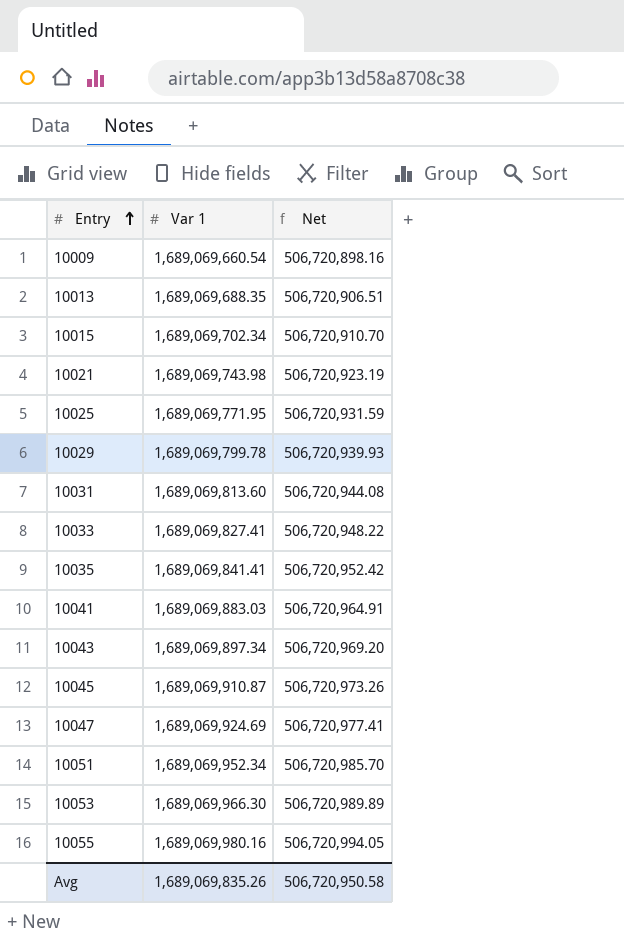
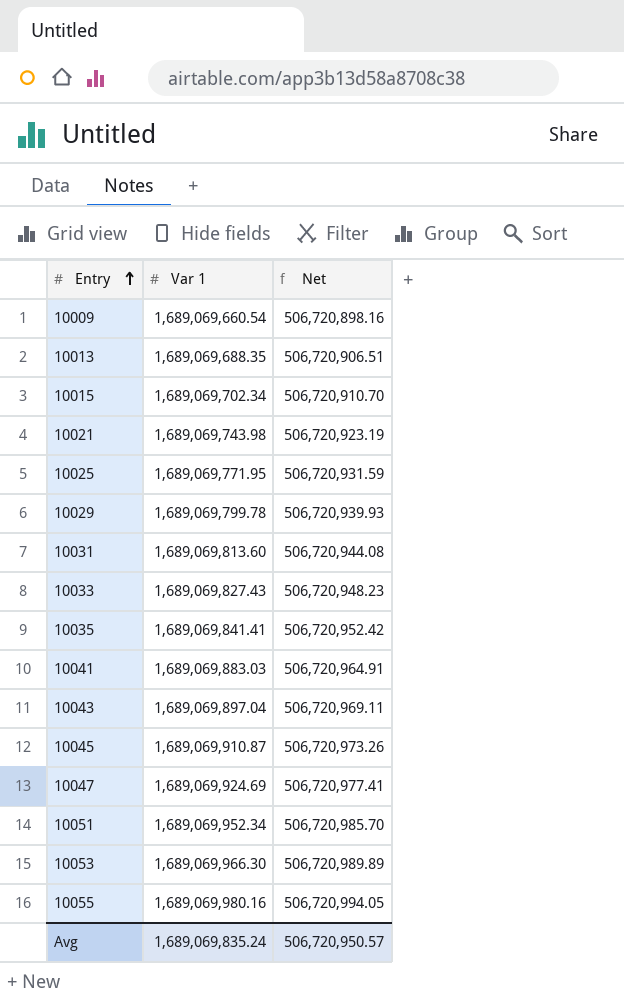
10033 | Var 1: 1,689,069,827.41 -> 1,689,069,827.43
10033 | Net: 506,720,948.22 -> 506,720,948.23
10043 | Var 1: 1,689,069,897.34 -> 1,689,069,897.04
10043 | Net: 506,720,969.20 -> 506,720,969.11
Avg | Var 1: 1,689,069,835.26 -> 1,689,069,835.24
Avg | Net: 506,720,950.58 -> 506,720,950.57

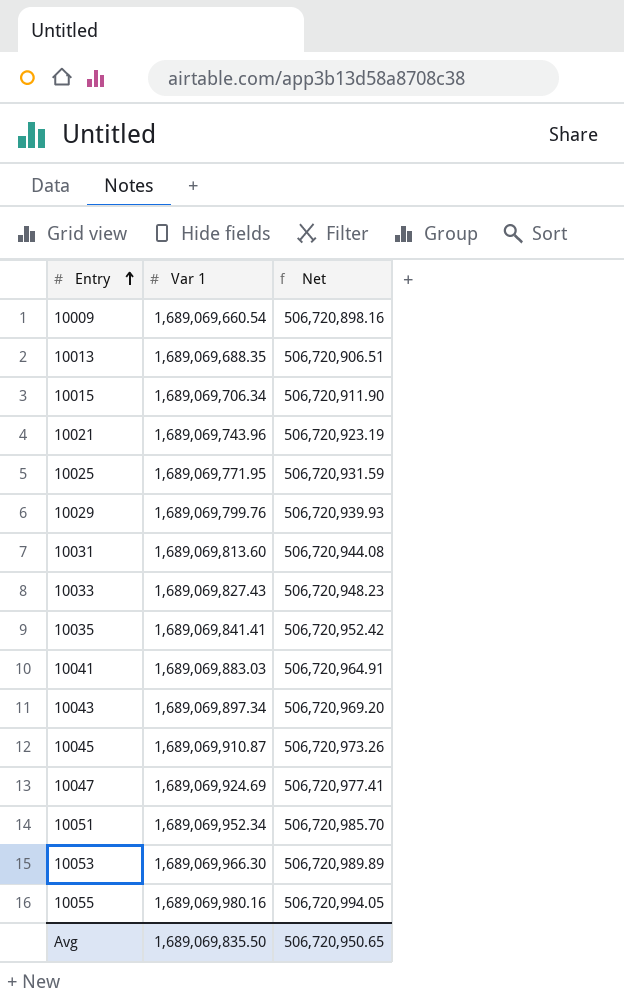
10015 | Var 1: 1,689,069,702.34 -> 1,689,069,706.34
10015 | Net: 506,720,910.70 -> 506,720,911.90
10021 | Var 1: 1,689,069,743.98 -> 1,689,069,743.96
10029 | Var 1: 1,689,069,799.78 -> 1,689,069,799.76
10043 | Var 1: 1,689,069,897.04 -> 1,689,069,897.34
10043 | Net: 506,720,969.11 -> 506,720,969.20
Avg | Var 1: 1,689,069,835.24 -> 1,689,069,835.50
Avg | Net: 506,720,950.57 -> 506,720,950.65

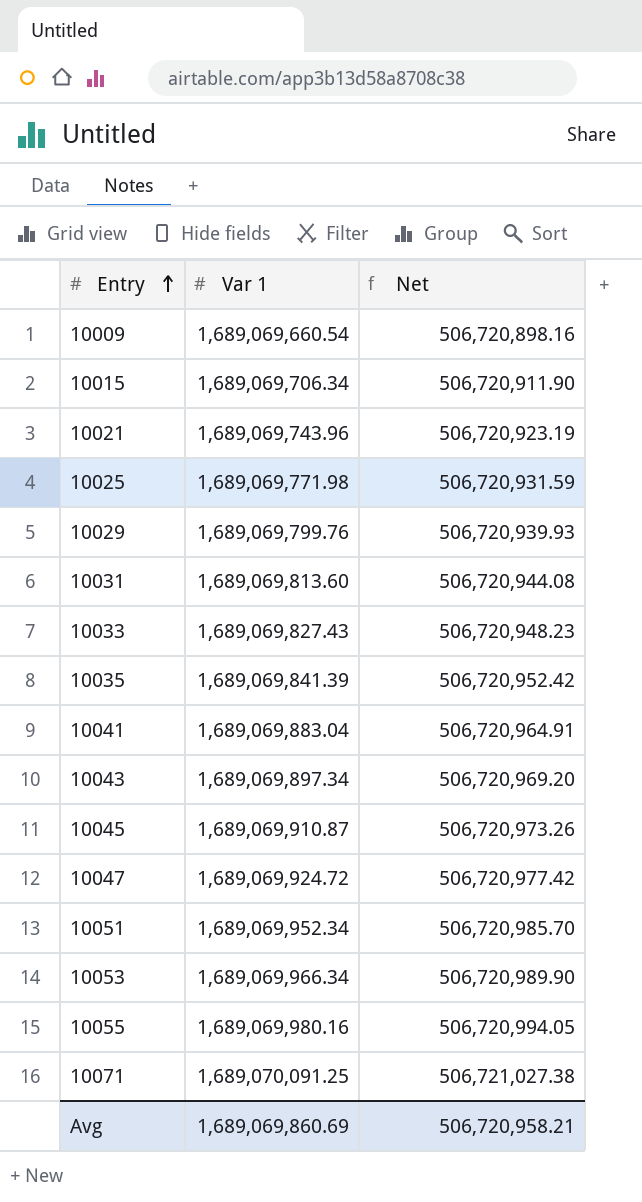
row 10013: 1,689,069,688.35 | 506,720,906.51 -> none
10025 | Var 1: 1,689,069,771.95 -> 1,689,069,771.98
10035 | Var 1: 1,689,069,841.41 -> 1,689,069,841.39
10041 | Var 1: 1,689,069,883.03 -> 1,689,069,883.04
10047 | Var 1: 1,689,069,924.69 -> 1,689,069,924.72
10047 | Net: 506,720,977.41 -> 506,720,977.42
10053 | Var 1: 1,689,069,966.30 -> 1,689,069,966.34
10053 | Net: 506,720,989.89 -> 506,720,989.90
row 10071: none -> 1,689,070,091.25 | 506,721,027.38
Avg | Var 1: 1,689,069,835.50 -> 1,689,069,860.69
Avg | Net: 506,720,950.65 -> 506,720,958.21

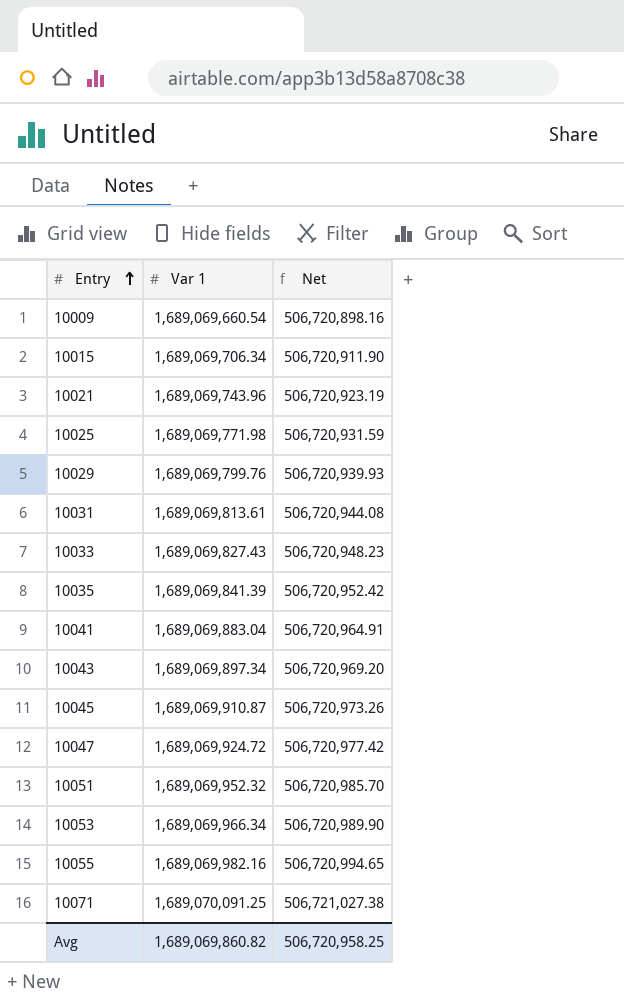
10031 | Var 1: 1,689,069,813.60 -> 1,689,069,813.61
10051 | Var 1: 1,689,069,952.34 -> 1,689,069,952.32
10055 | Var 1: 1,689,069,980.16 -> 1,689,069,982.16
10055 | Net: 506,720,994.05 -> 506,720,994.65
Avg | Var 1: 1,689,069,860.69 -> 1,689,069,860.82
Avg | Net: 506,720,958.21 -> 506,720,958.25

